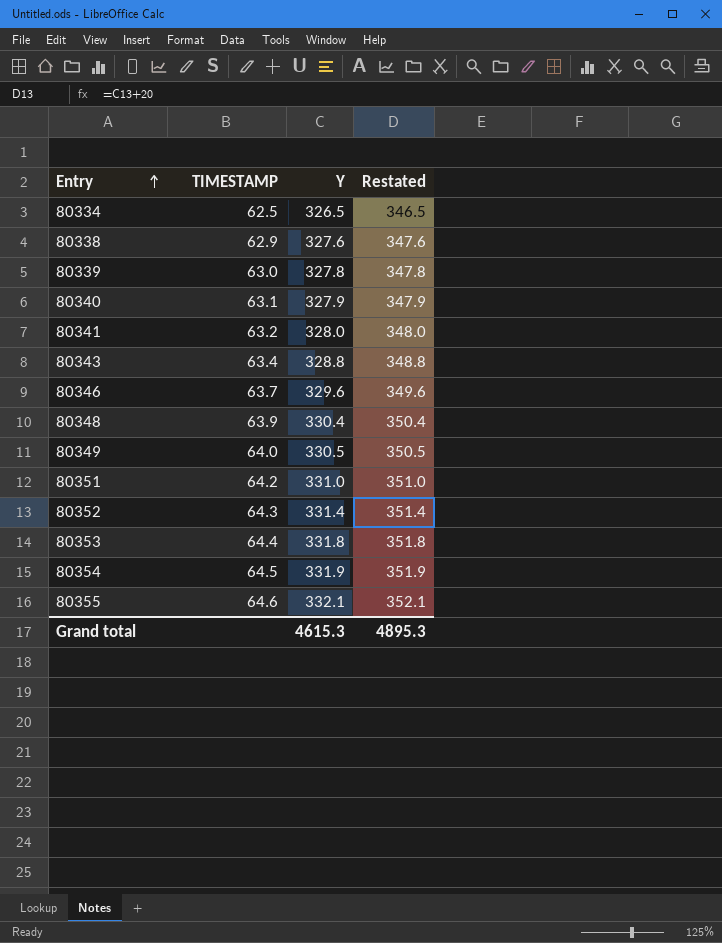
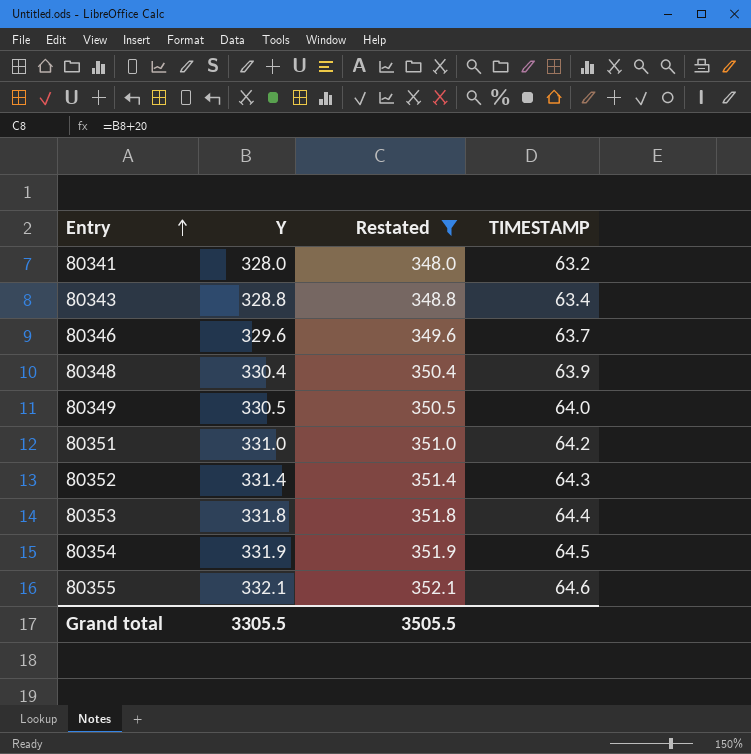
filter: none -> Restated >= 348.0
column TIMESTAMP | position: 2 -> 4
Grand total | Y: 4615.3 -> 3305.5
Grand total | Restated: 4895.3 -> 3505.5

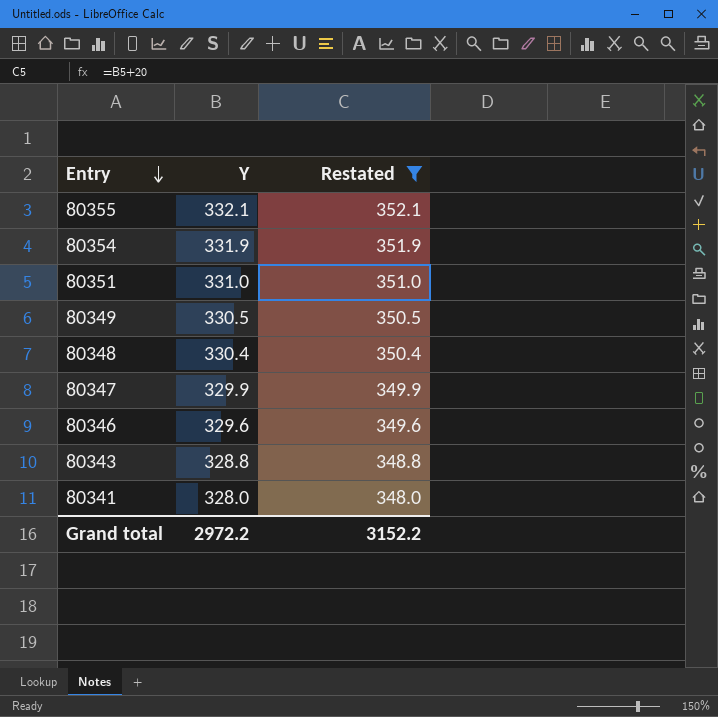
row order: Entry ascending -> Entry descending
column TIMESTAMP | position: 4 -> none
row 80352: 331.4 | 351.4 | 64.3 -> none
row 80353: 331.8 | 351.8 | 64.4 -> none
row 80347: none -> 329.9 | 349.9
Grand total | Y: 3305.5 -> 2972.2
Grand total | Restated: 3505.5 -> 3152.2

